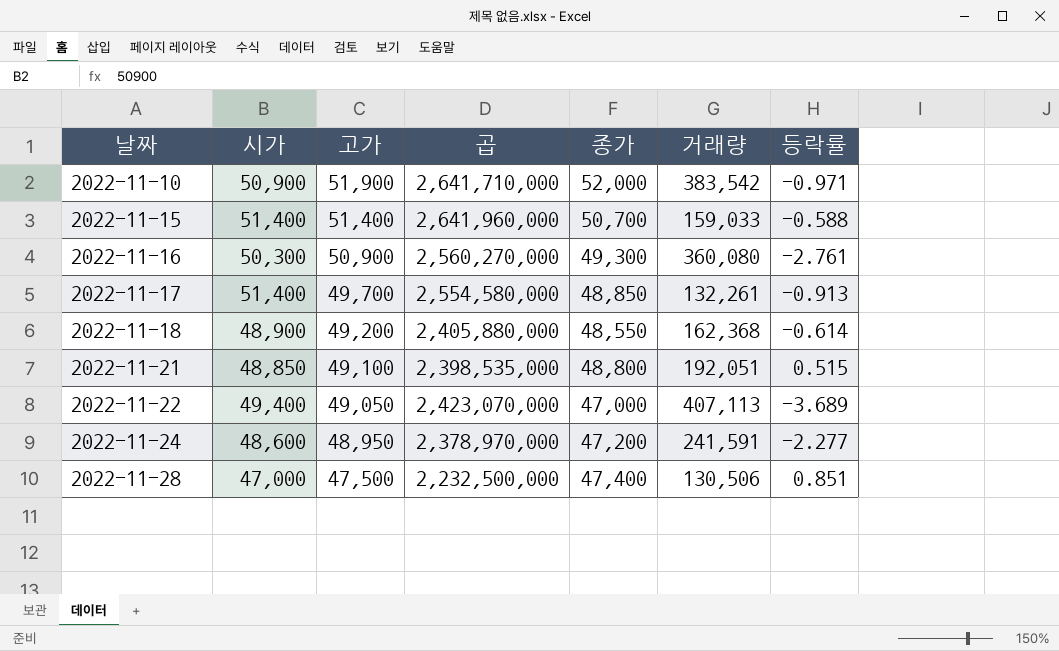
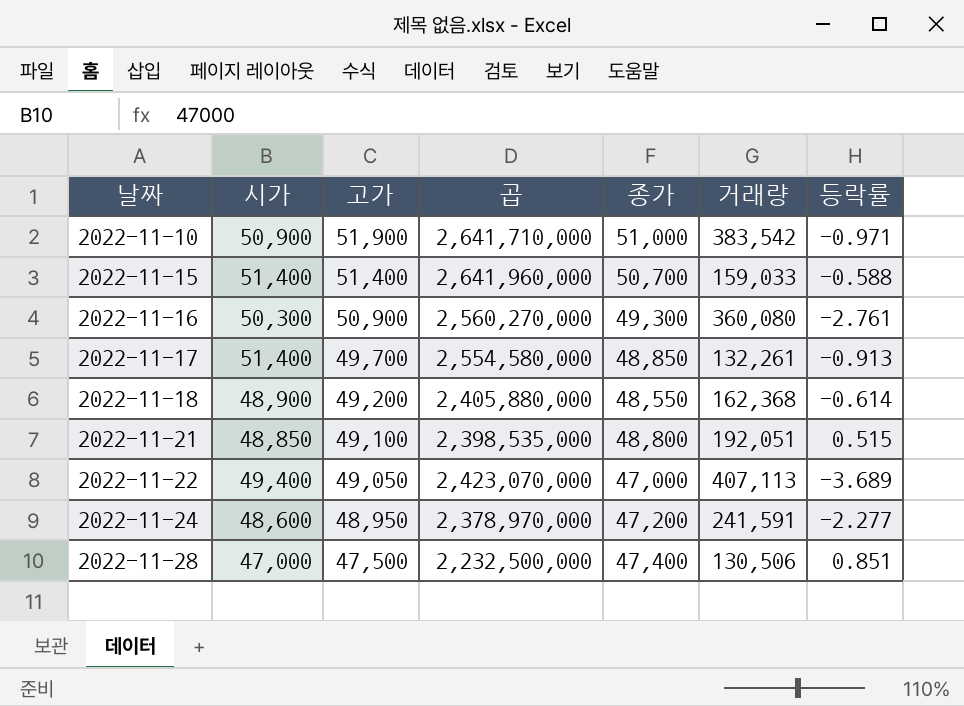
2022-11-10 | 종가: 52,000 -> 51,000

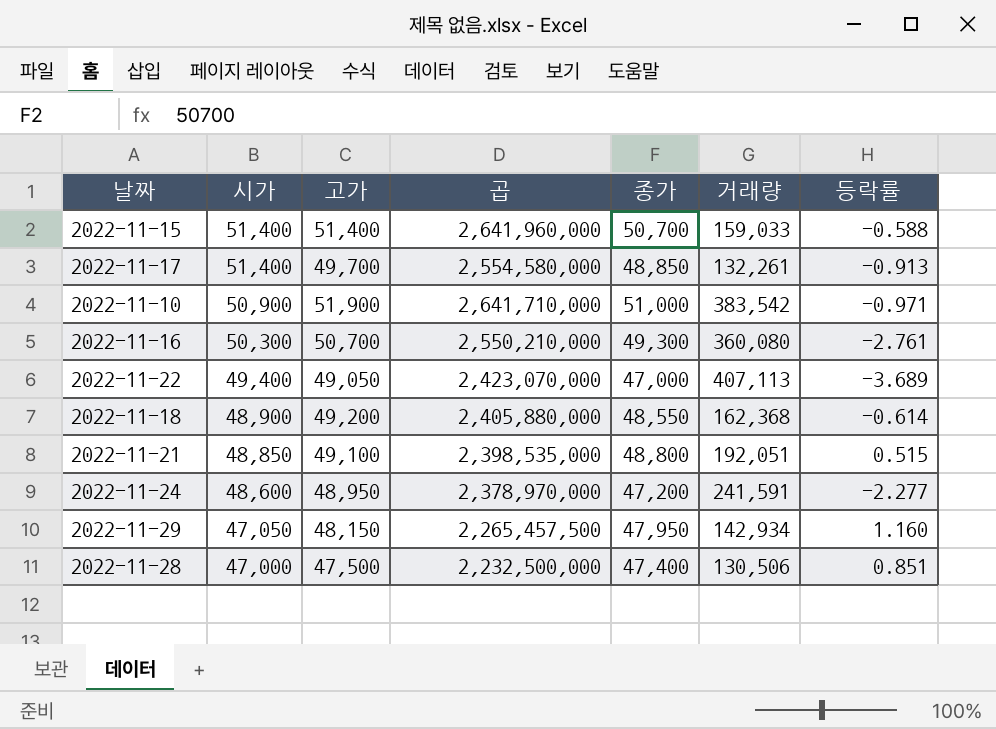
row order: 날짜 ascending -> 시가 descending
2022-11-16 | 고가: 50,900 -> 50,700
2022-11-16 | 곱: 2,560,270,000 -> 2,550,210,000
row 2022-11-29: none -> 47,050 | 48,150 | 2,265,457,500 | 47,950 | 142,934 | 1.160

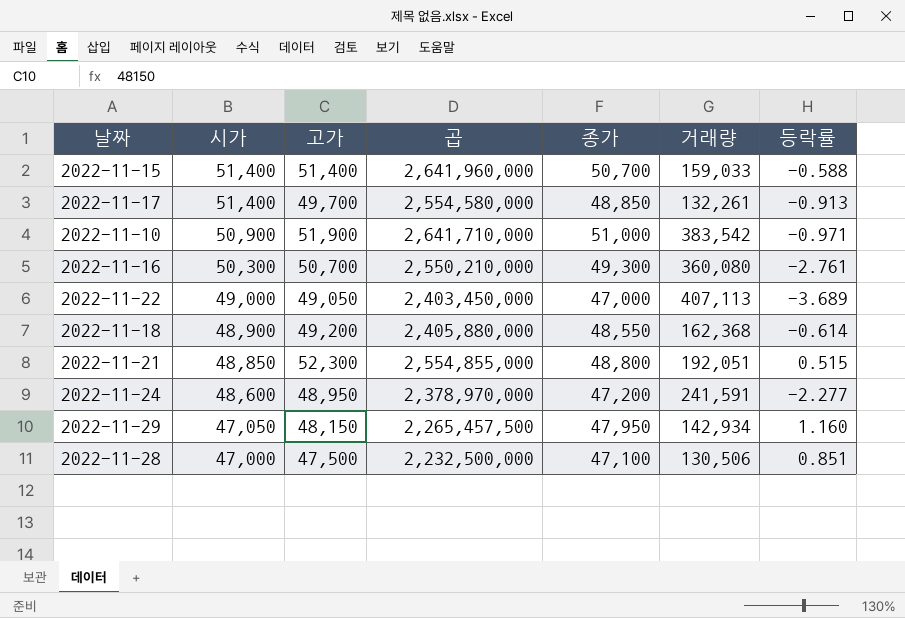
2022-11-22 | 시가: 49,400 -> 49,000
2022-11-22 | 곱: 2,423,070,000 -> 2,403,450,000
2022-11-21 | 고가: 49,100 -> 52,300
2022-11-21 | 곱: 2,398,535,000 -> 2,554,855,000
2022-11-28 | 종가: 47,400 -> 47,100

